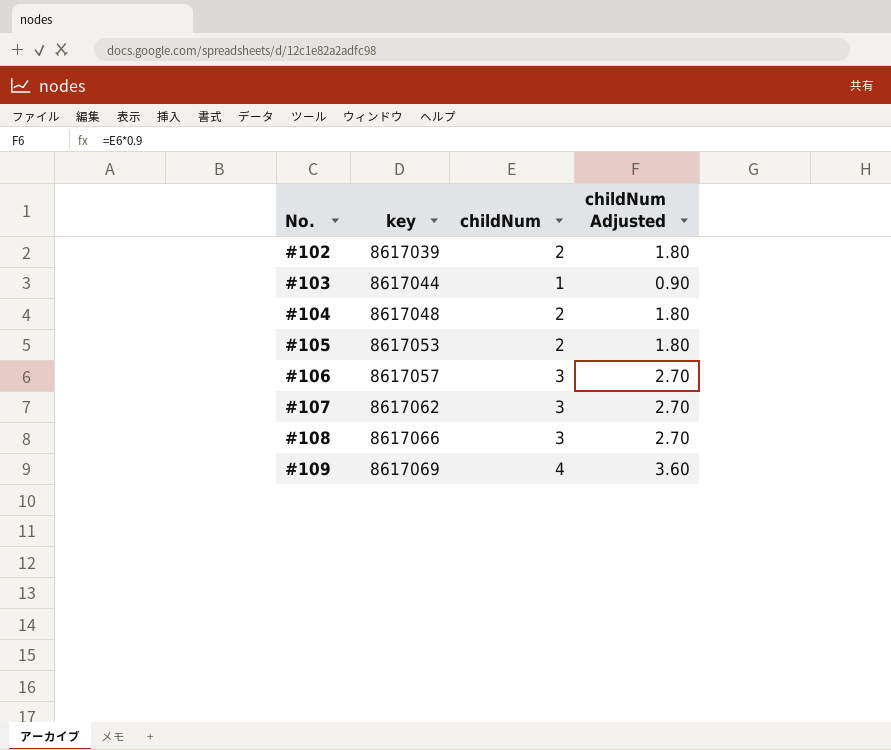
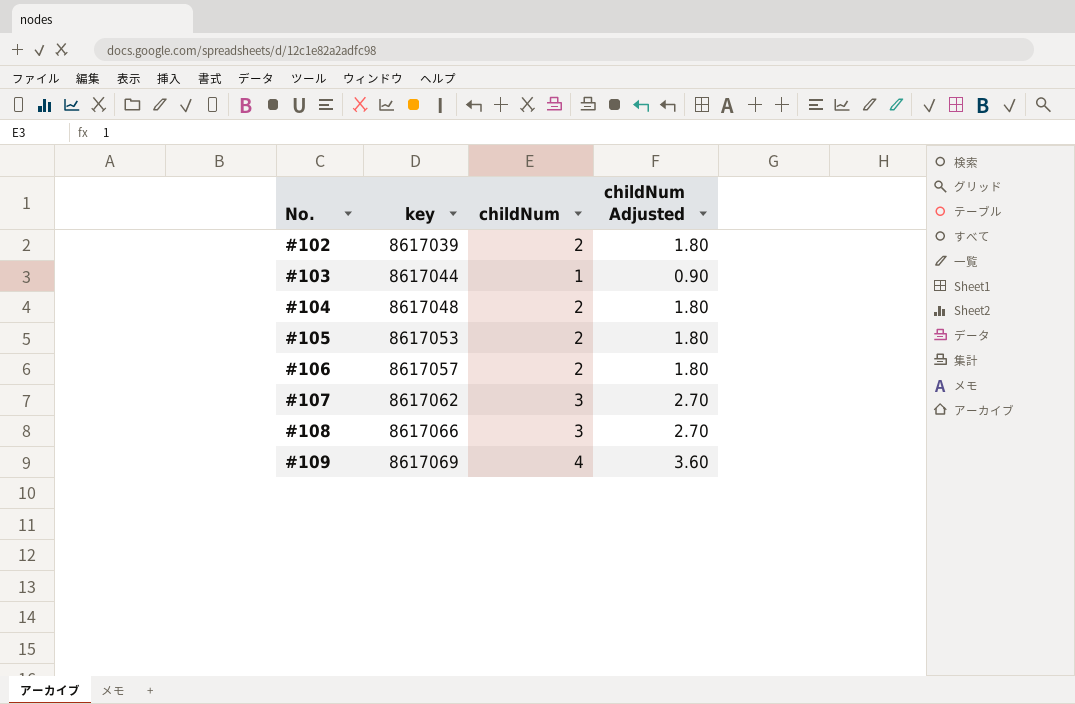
#106 | childNum: 3 -> 2
#106 | childNum Adjusted: 2.70 -> 1.80

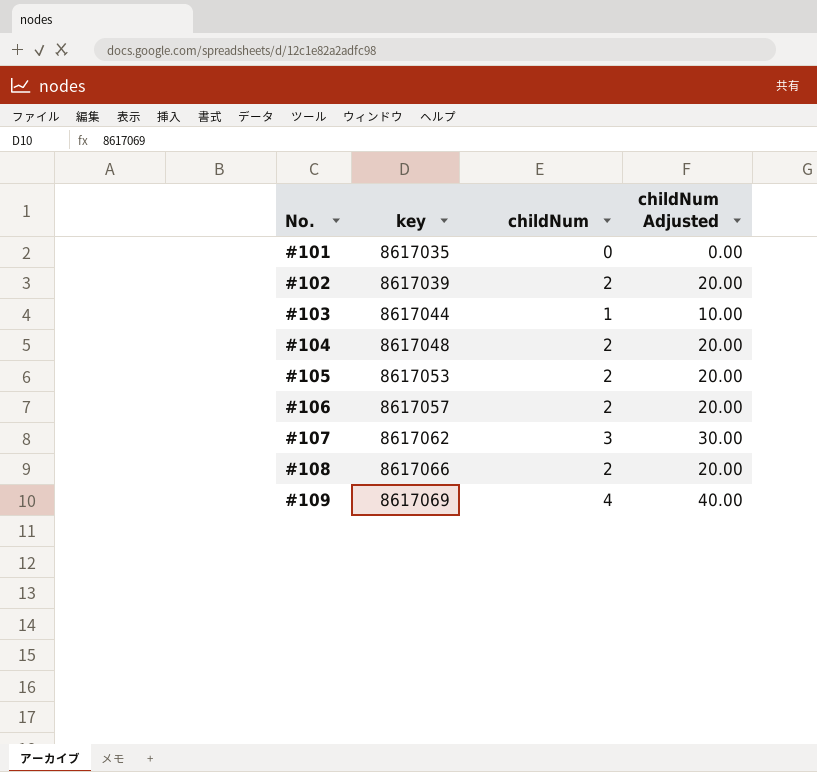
column childNum Adjusted | formula: [childNum] * 0.9 -> [childNum] * 10
row #101: none -> 8617035 | 0 | 0.00
#108 | childNum: 3 -> 2

